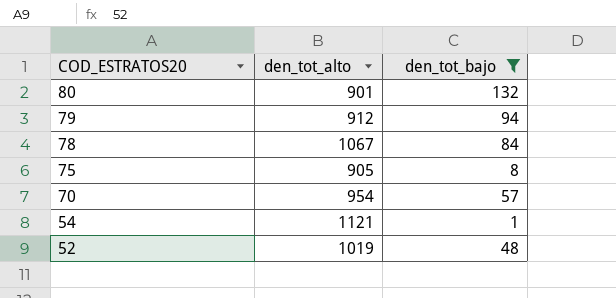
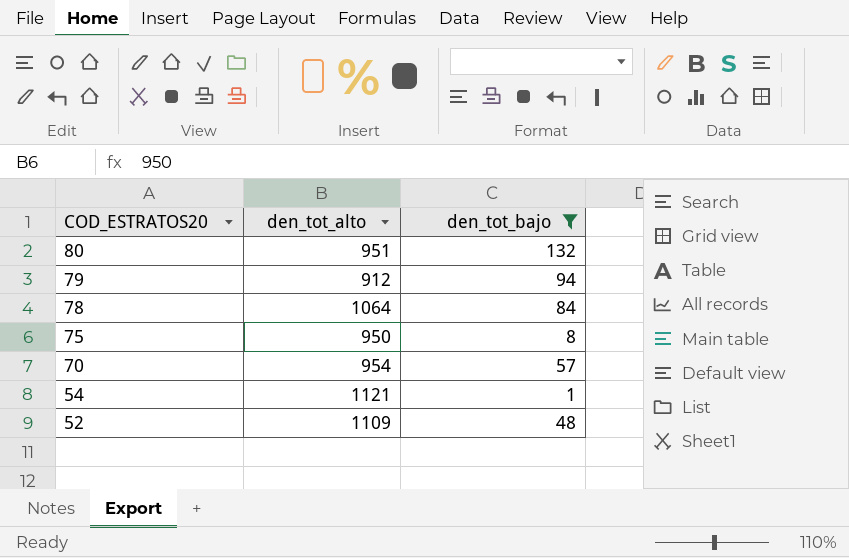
80 | den_tot_alto: 901 -> 951
78 | den_tot_alto: 1067 -> 1064
75 | den_tot_alto: 905 -> 950
52 | den_tot_alto: 1019 -> 1109

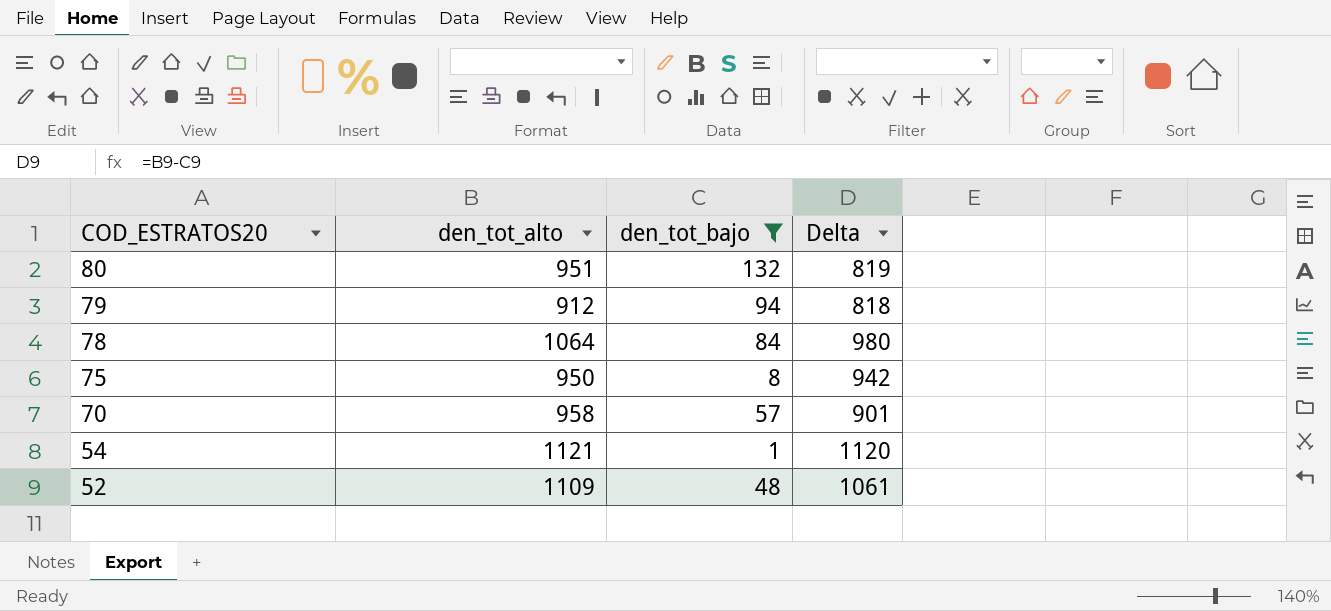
column Delta | formula: none -> [den_tot_alto] - [den_tot_bajo]
70 | den_tot_alto: 954 -> 958

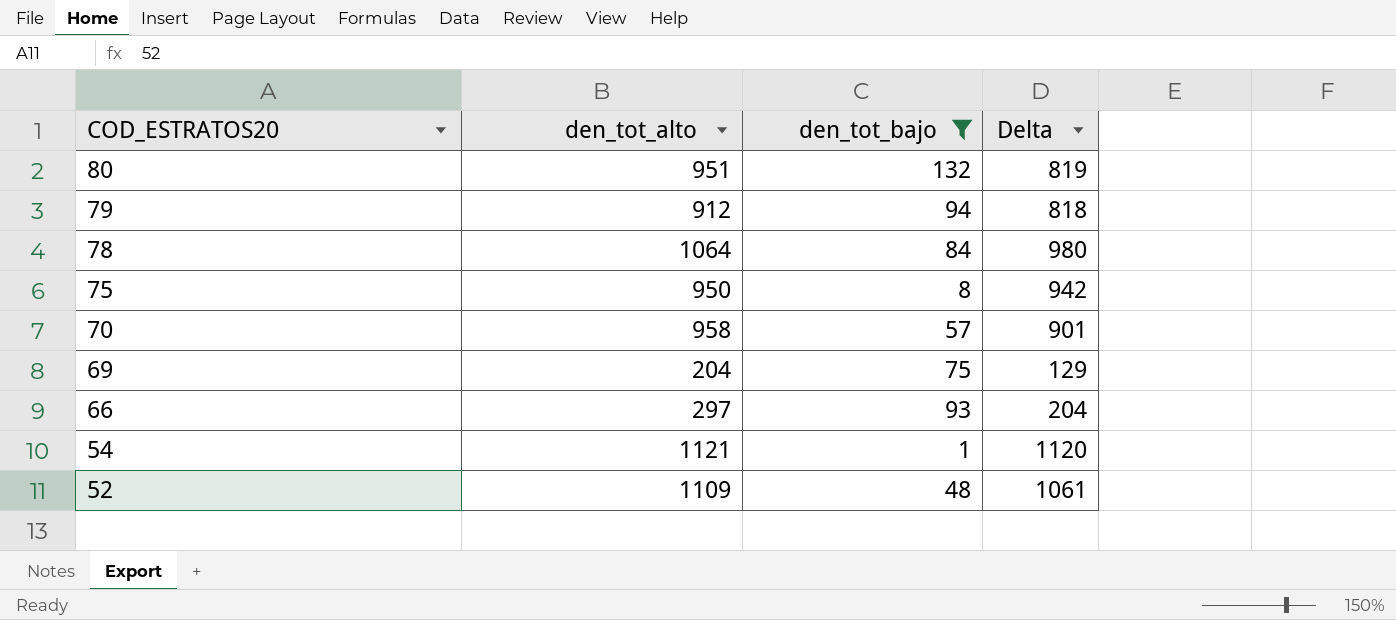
row 69: none -> 204 | 75 | 129
row 66: none -> 297 | 93 | 204

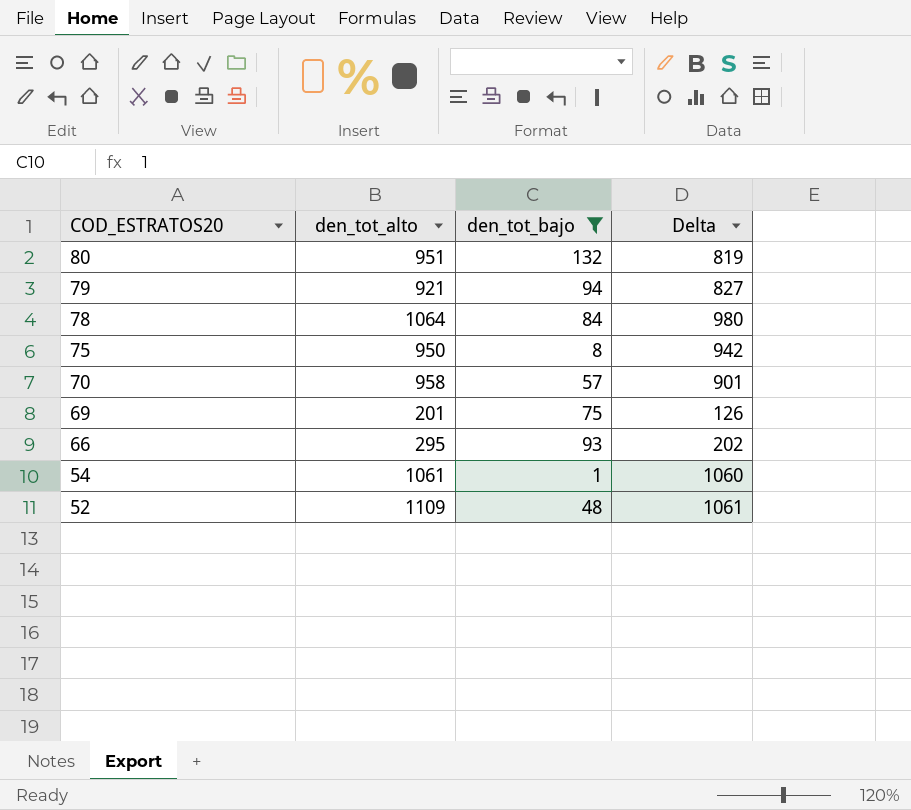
79 | den_tot_alto: 912 -> 921
79 | Delta: 818 -> 827
69 | den_tot_alto: 204 -> 201
69 | Delta: 129 -> 126
66 | den_tot_alto: 297 -> 295
66 | Delta: 204 -> 202
54 | den_tot_alto: 1121 -> 1061
54 | Delta: 1120 -> 1060

